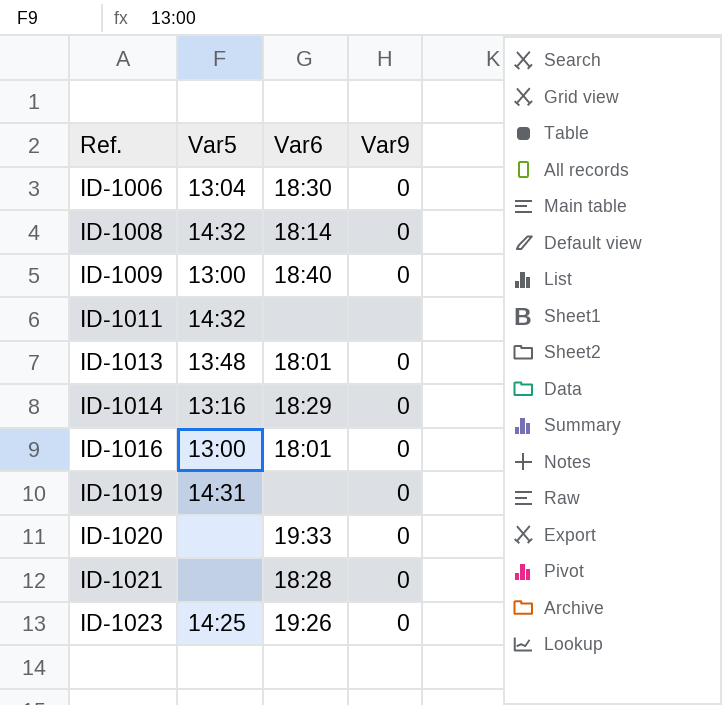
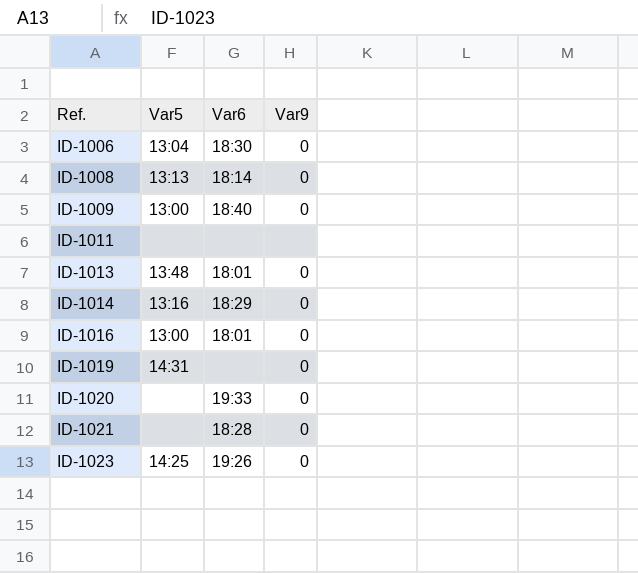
ID-1008 | Var5: 14:32 -> 13:13
ID-1011 | Var5: 14:32 -> none

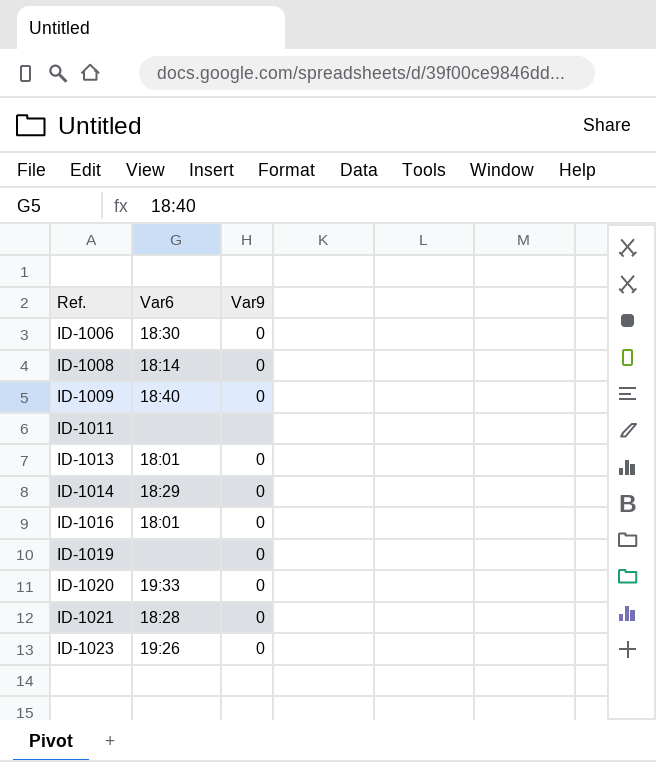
column Var5 | position: 2 -> none

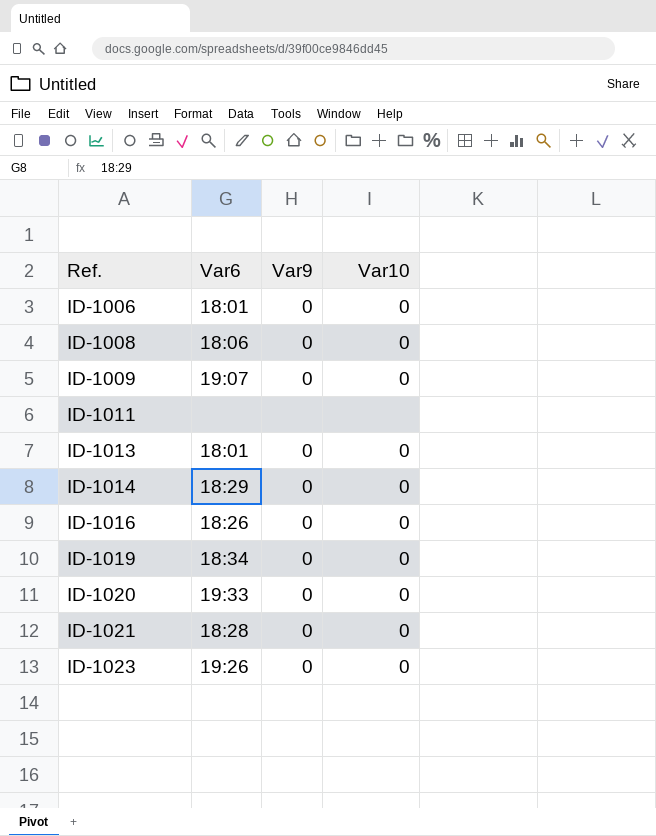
column Var10 | position: none -> 4
ID-1006 | Var6: 18:30 -> 18:01
ID-1008 | Var6: 18:14 -> 18:06
ID-1009 | Var6: 18:40 -> 19:07
ID-1016 | Var6: 18:01 -> 18:26
ID-1019 | Var6: none -> 18:34

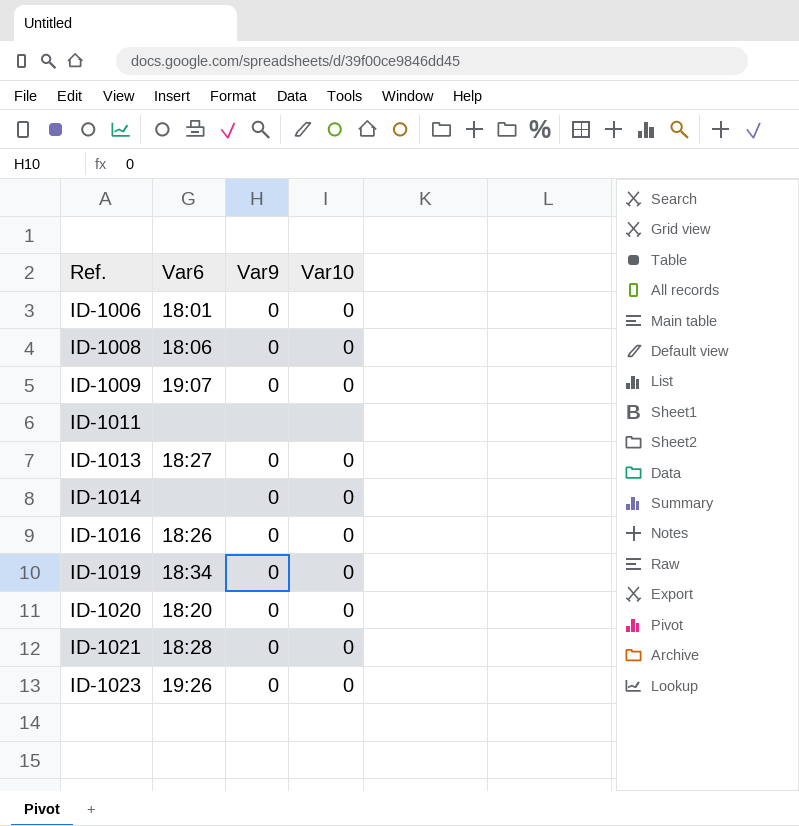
ID-1013 | Var6: 18:01 -> 18:27
ID-1014 | Var6: 18:29 -> none
ID-1020 | Var6: 19:33 -> 18:20

